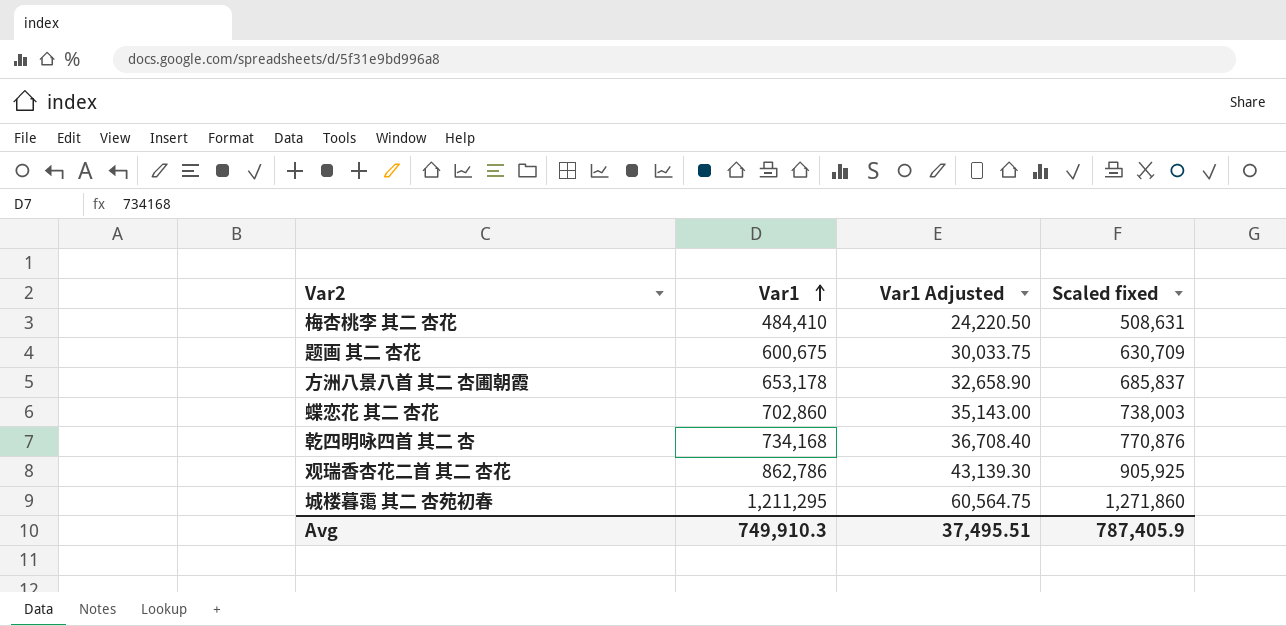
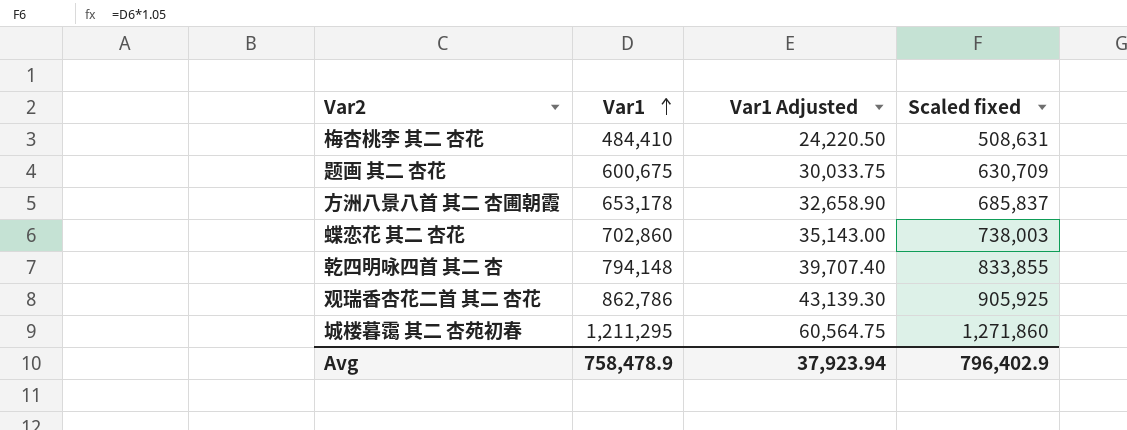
乾四明咏四首 其二 杏 | Var1: 734,168 -> 794,148
乾四明咏四首 其二 杏 | Var1 Adjusted: 36,708.40 -> 39,707.40
乾四明咏四首 其二 杏 | Scaled fixed: 770,876 -> 833,855
Avg | Var1: 749,910.3 -> 758,478.9
Avg | Var1 Adjusted: 37,495.51 -> 37,923.94
Avg | Scaled fixed: 787,405.9 -> 796,402.9

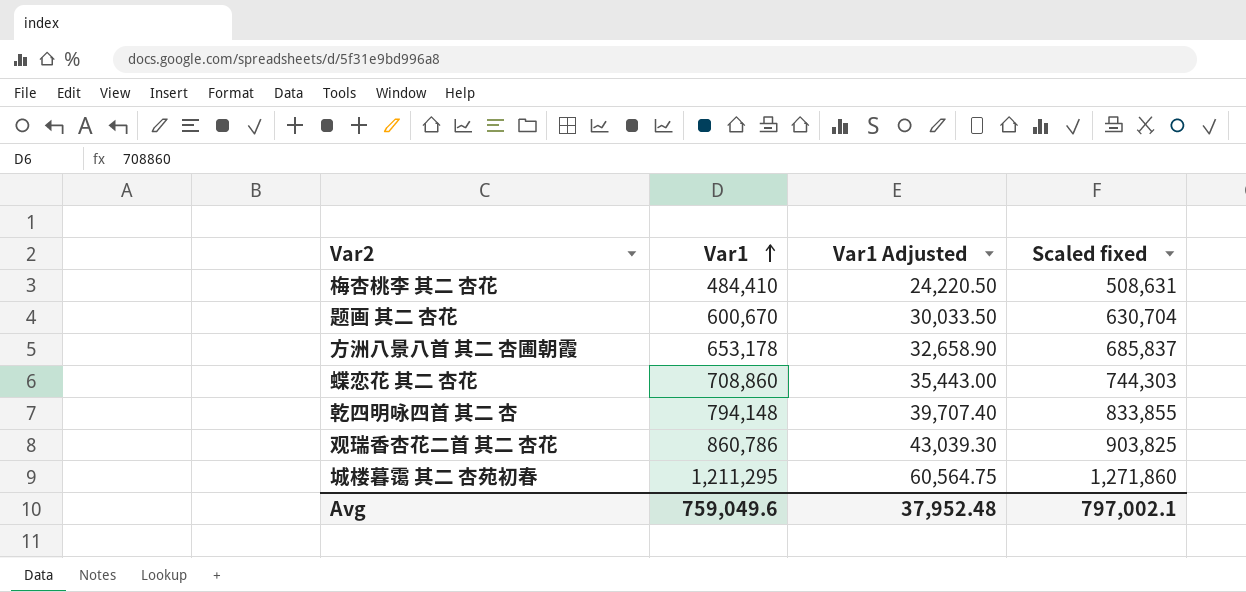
题画 其二 杏花 | Var1: 600,675 -> 600,670
题画 其二 杏花 | Var1 Adjusted: 30,033.75 -> 30,033.50
题画 其二 杏花 | Scaled fixed: 630,709 -> 630,704
蝶恋花 其二 杏花 | Var1: 702,860 -> 708,860
蝶恋花 其二 杏花 | Var1 Adjusted: 35,143.00 -> 35,443.00
蝶恋花 其二 杏花 | Scaled fixed: 738,003 -> 744,303
观瑞香杏花二首 其二 杏花 | Var1: 862,786 -> 860,786
观瑞香杏花二首 其二 杏花 | Var1 Adjusted: 43,139.30 -> 43,039.30
观瑞香杏花二首 其二 杏花 | Scaled fixed: 905,925 -> 903,825
Avg | Var1: 758,478.9 -> 759,049.6
Avg | Var1 Adjusted: 37,923.94 -> 37,952.48
Avg | Scaled fixed: 796,402.9 -> 797,002.1

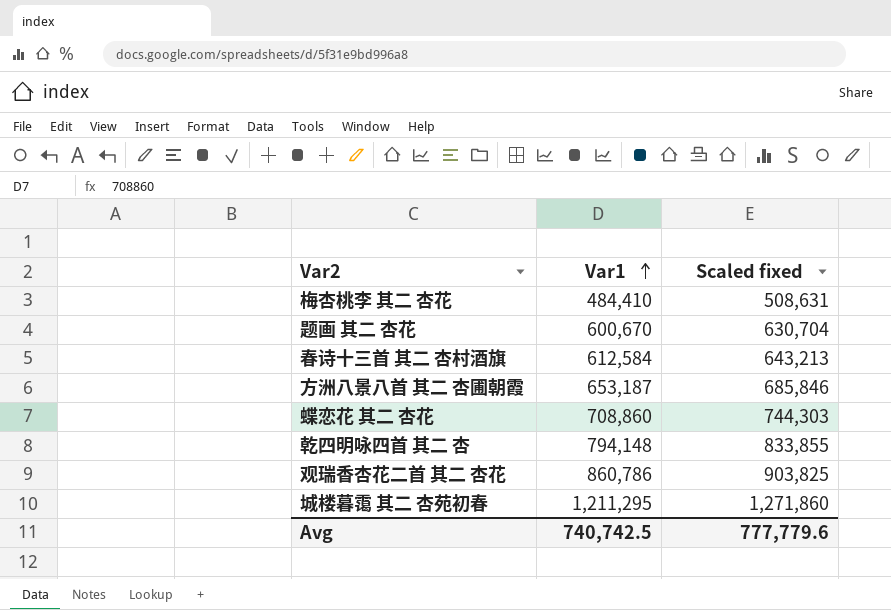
column Var1 Adjusted | formula: [Var1] * 0.05 -> none
row 春诗十三首 其二 杏村酒旗: none -> 612,584 | 643,213
方洲八景八首 其二 杏圃朝霞 | Var1: 653,178 -> 653,187
方洲八景八首 其二 杏圃朝霞 | Scaled fixed: 685,837 -> 685,846
Avg | Var1: 759,049.6 -> 740,742.5
Avg | Scaled fixed: 797,002.1 -> 777,779.6

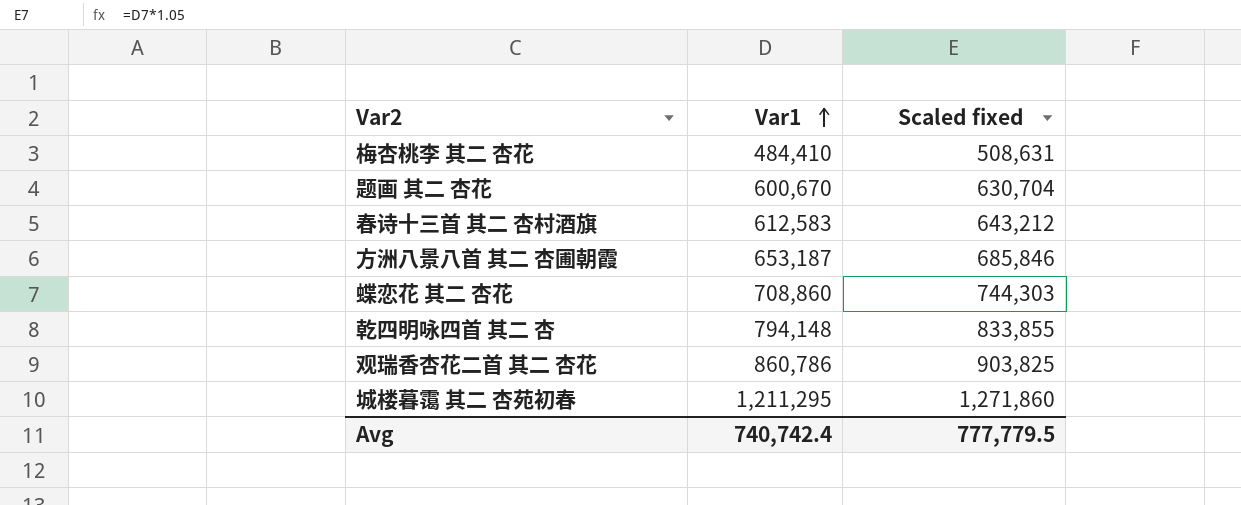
春诗十三首 其二 杏村酒旗 | Var1: 612,584 -> 612,583
春诗十三首 其二 杏村酒旗 | Scaled fixed: 643,213 -> 643,212
Avg | Var1: 740,742.5 -> 740,742.4
Avg | Scaled fixed: 777,779.6 -> 777,779.5

